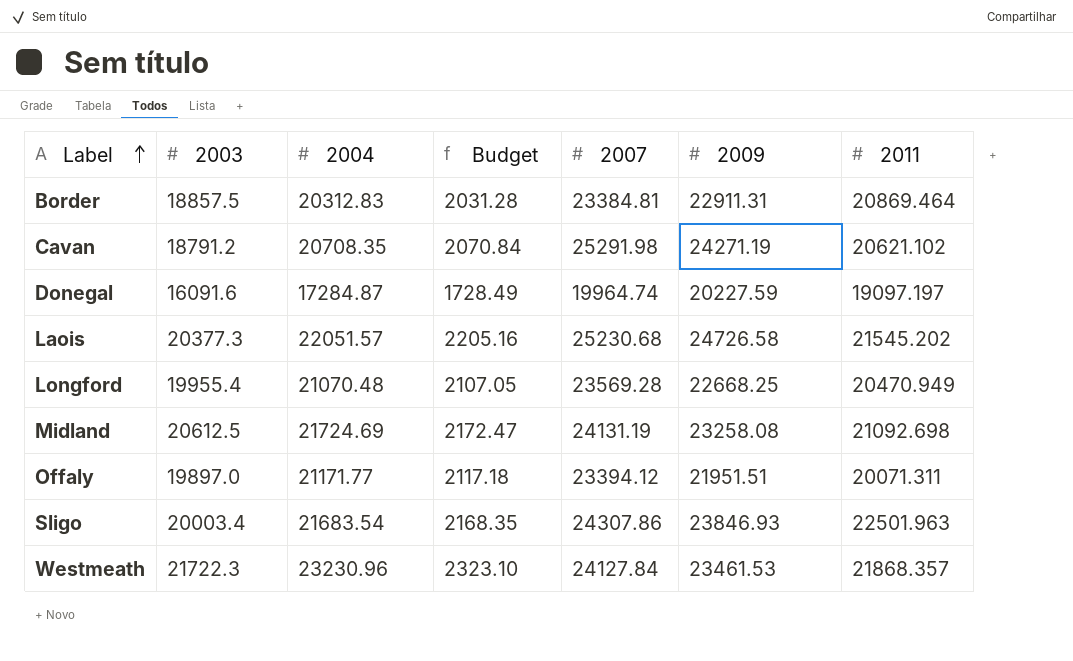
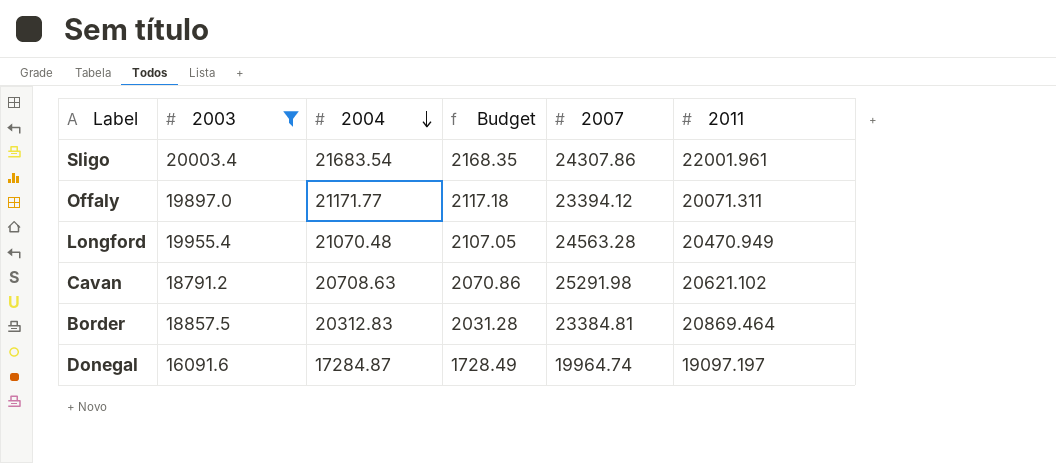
filter: none -> 2003 <= 20003.4
row order: Label ascending -> 2004 descending
column 2009 | position: 6 -> none
Sligo | 2011: 22501.963 -> 22001.961
Longford | 2007: 23569.28 -> 24563.28
Cavan | 2004: 20708.35 -> 20708.63
Cavan | Budget: 2070.84 -> 2070.86

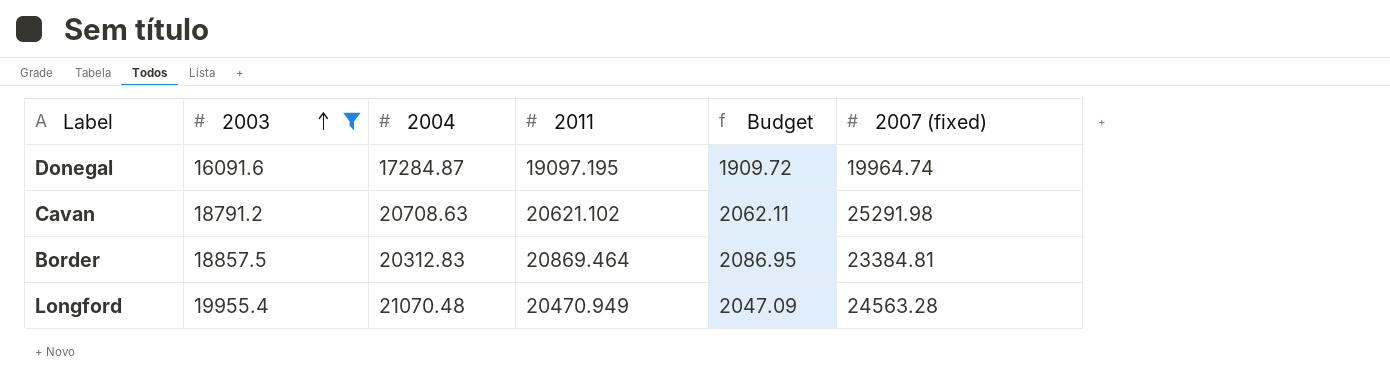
row order: 2004 descending -> 2003 ascending
column 2011 | position: 6 -> 4
column Budget | formula: [2004] * 0.1 -> [2011] * 0.1
column name: 2007 -> 2007 (fixed)
row Sligo: 20003.4 | 21683.54 | 2168.35 | 24307.86 | 22001.961 -> none
row Offaly: 19897.0 | 21171.77 | 2117.18 | 23394.12 | 20071.311 -> none
Donegal | 2011: 19097.197 -> 19097.195

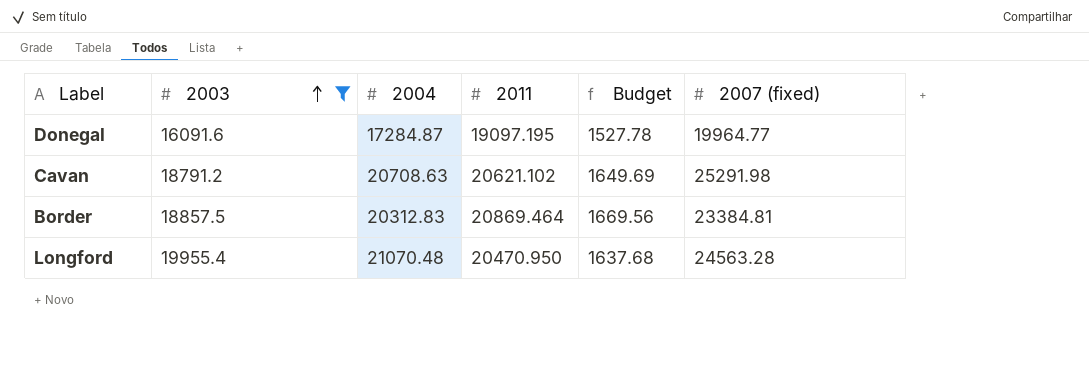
column Budget | formula: [2011] * 0.1 -> [2011] * 0.08
Donegal | 2007 (fixed): 19964.74 -> 19964.77
Longford | 2011: 20470.949 -> 20470.950

